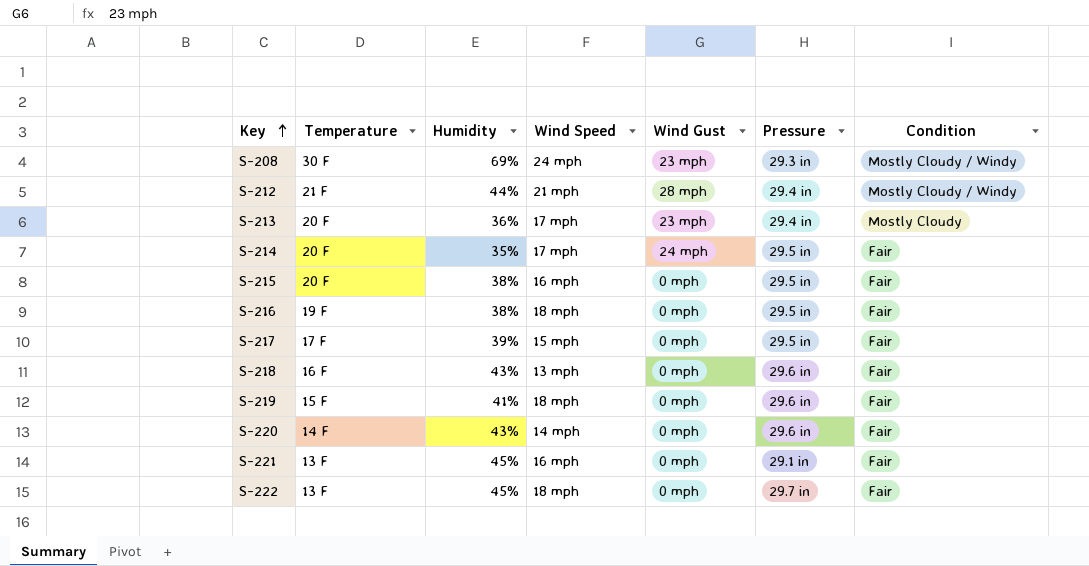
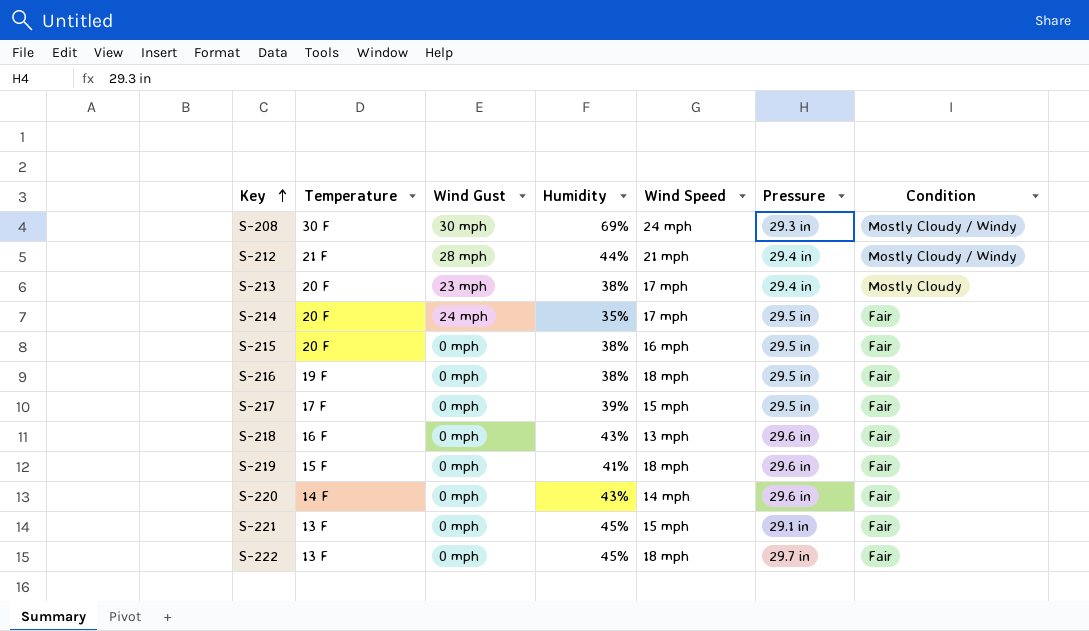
column Wind Gust | position: 5 -> 3
S-208 | Wind Gust: 23 mph -> 30 mph
S-213 | Humidity: 36% -> 38%
S-221 | Wind Speed: 16 mph -> 15 mph

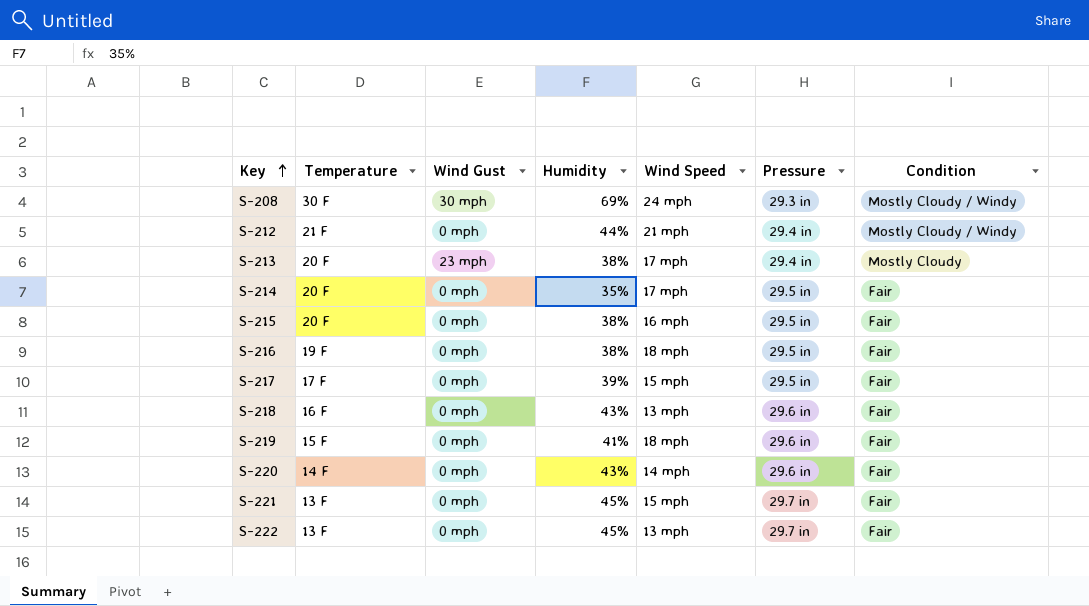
S-212 | Wind Gust: 28 mph -> 0 mph
S-214 | Wind Gust: 24 mph -> 0 mph
S-221 | Pressure: 29.1 in -> 29.7 in
S-222 | Wind Speed: 18 mph -> 13 mph

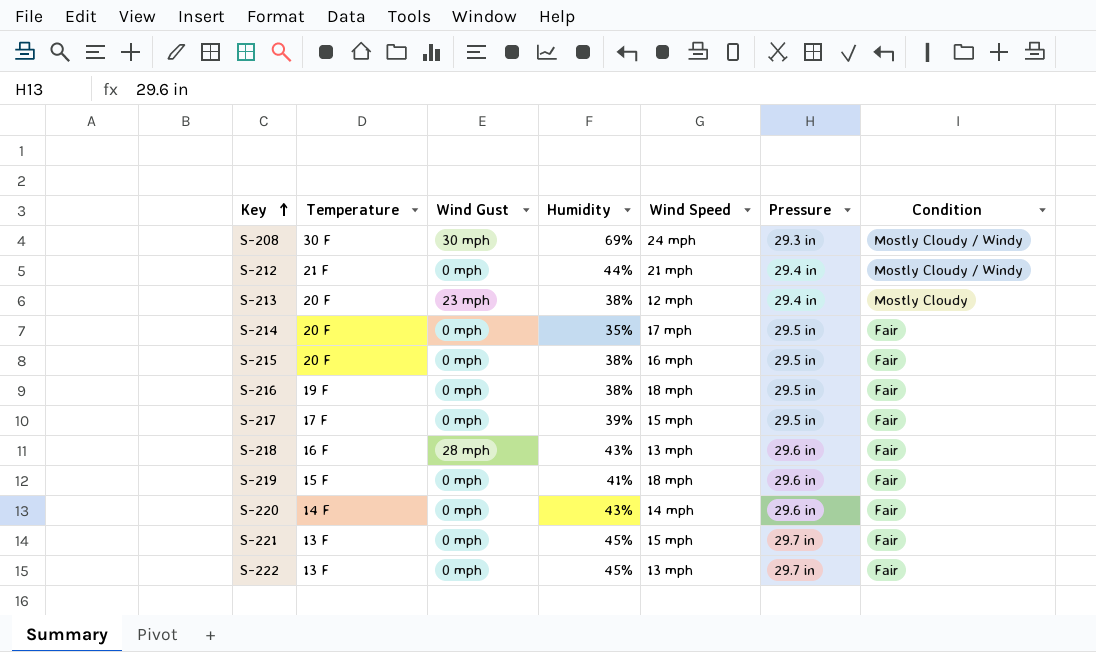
S-213 | Wind Speed: 17 mph -> 12 mph
S-218 | Wind Gust: 0 mph -> 28 mph

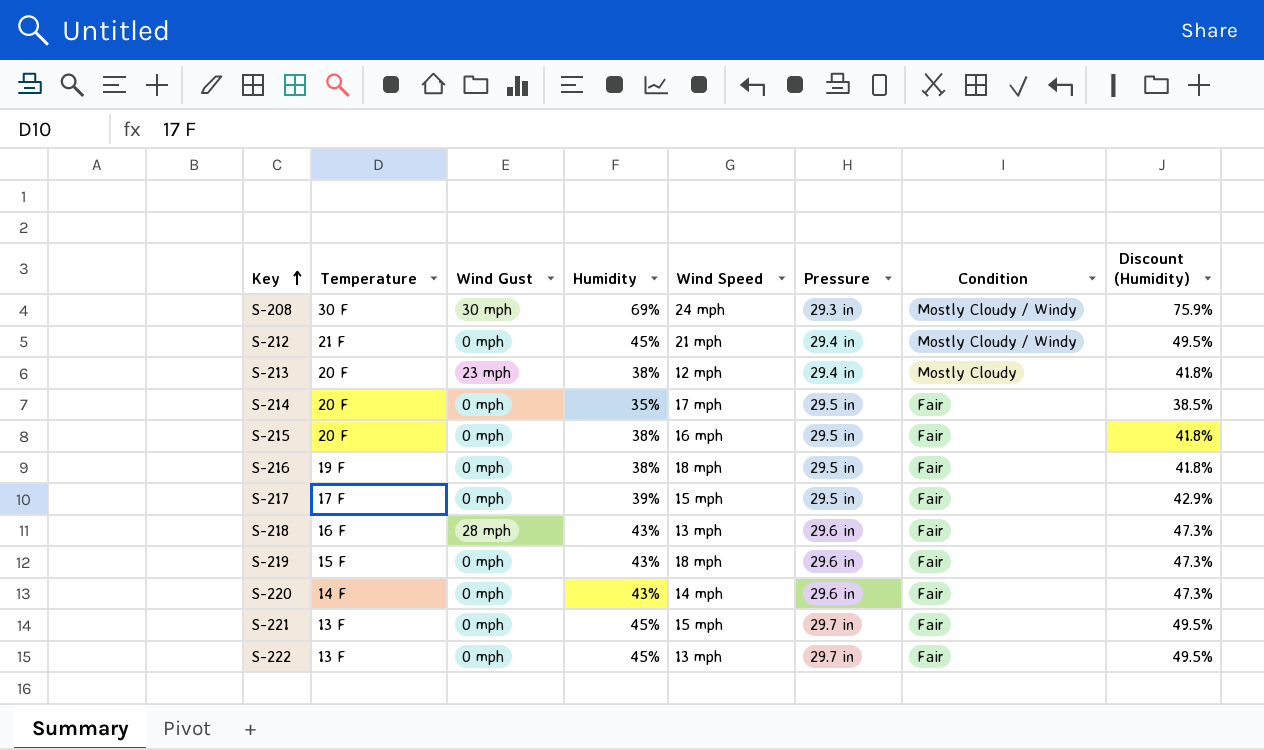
column Discount (Humidity) | formula: none -> [Humidity] * 1.1
S-212 | Humidity: 44% -> 45%
S-219 | Humidity: 41% -> 43%

